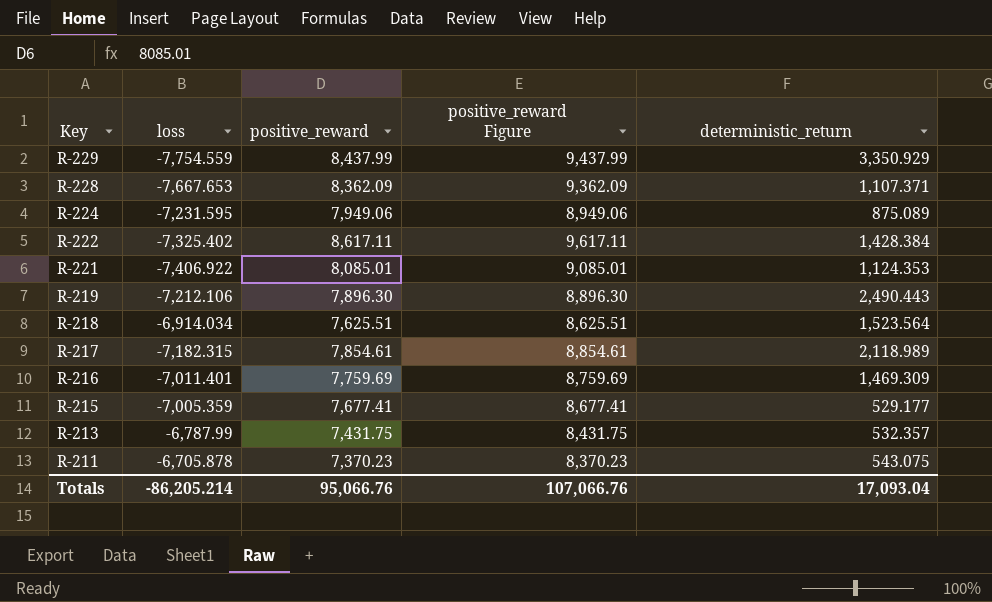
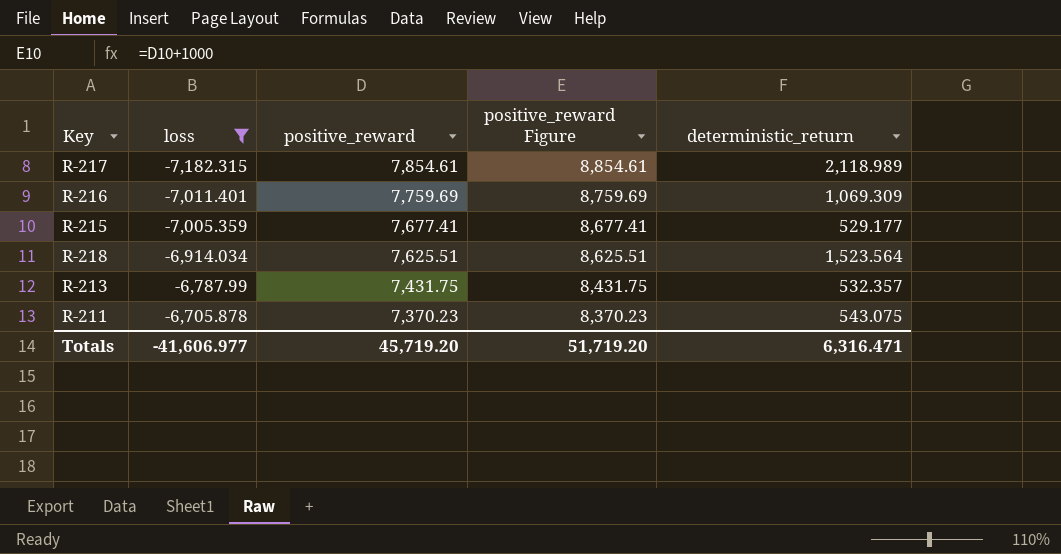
filter: none -> loss >= -7,182.315
row order: Key descending -> loss ascending
R-216 | deterministic_return: 1,469.309 -> 1,069.309
Totals | loss: -86,205.214 -> -41,606.977
Totals | positive_reward: 95,066.76 -> 45,719.20
Totals | positive_reward Figure: 107,066.76 -> 51,719.20
Totals | deterministic_return: 17,093.04 -> 6,316.471

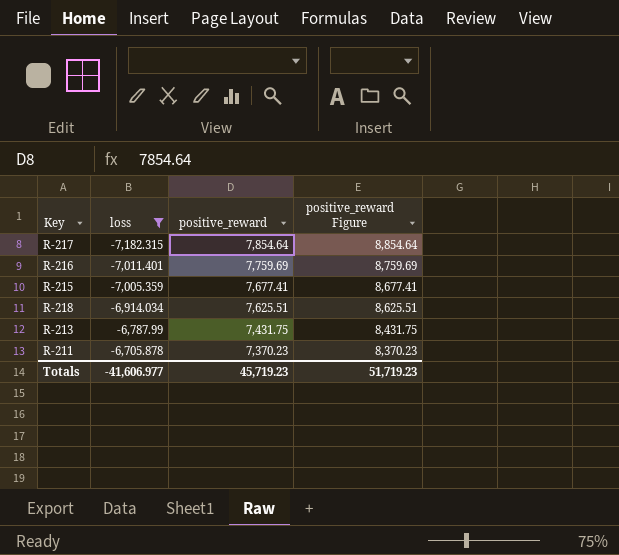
column deterministic_return | position: 5 -> none
R-217 | positive_reward: 7,854.61 -> 7,854.64
R-217 | positive_reward Figure: 8,854.61 -> 8,854.64
Totals | positive_reward: 45,719.20 -> 45,719.23
Totals | positive_reward Figure: 51,719.20 -> 51,719.23

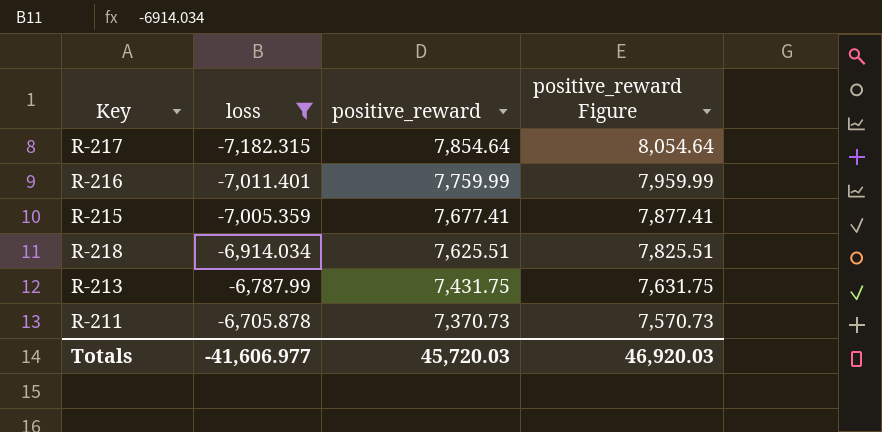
column positive_reward Figure | formula: [positive_reward] + 1000 -> [positive_reward] + 200
R-216 | positive_reward: 7,759.69 -> 7,759.99
R-211 | positive_reward: 7,370.23 -> 7,370.73
Totals | positive_reward: 45,719.23 -> 45,720.03
Totals | positive_reward Figure: 51,719.23 -> 46,920.03

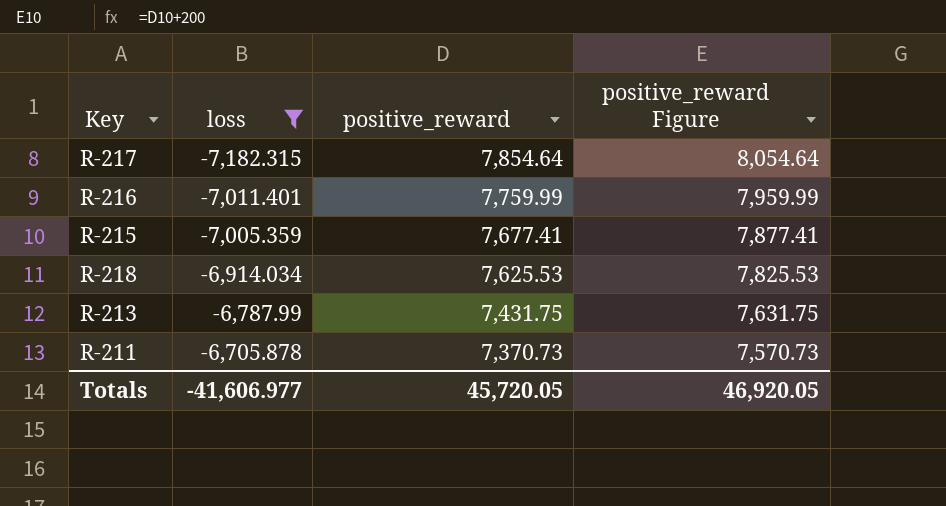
R-218 | positive_reward: 7,625.51 -> 7,625.53
R-218 | positive_reward Figure: 7,825.51 -> 7,825.53
Totals | positive_reward: 45,720.03 -> 45,720.05
Totals | positive_reward Figure: 46,920.03 -> 46,920.05

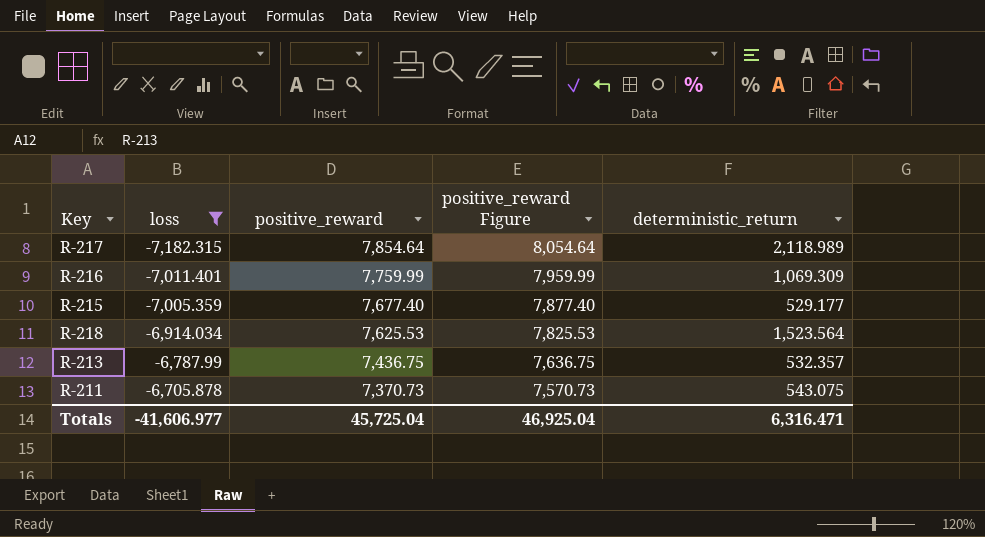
column deterministic_return | position: none -> 5
R-215 | positive_reward: 7,677.41 -> 7,677.40
R-215 | positive_reward Figure: 7,877.41 -> 7,877.40
R-213 | positive_reward: 7,431.75 -> 7,436.75
R-213 | positive_reward Figure: 7,631.75 -> 7,636.75
Totals | positive_reward: 45,720.05 -> 45,725.04
Totals | positive_reward Figure: 46,920.05 -> 46,925.04

